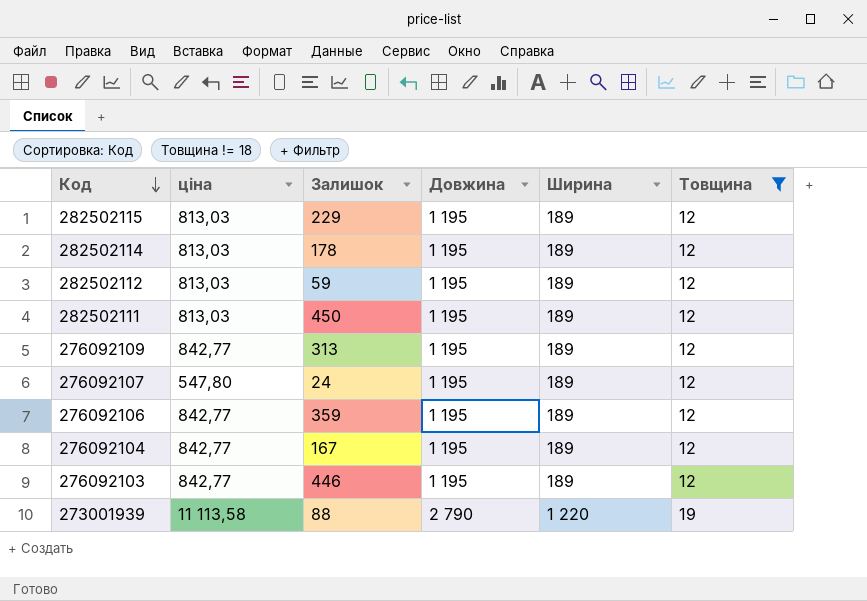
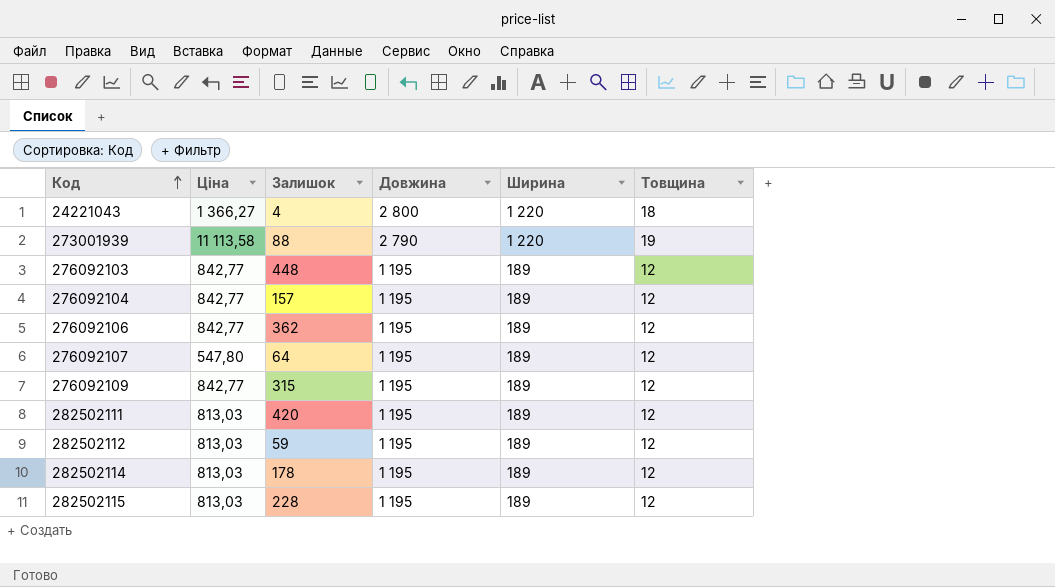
filter: Товщина != 18 -> none
row order: Код descending -> Код ascending
column name: ціна -> Ціна
276092103 | Залишок: 446 -> 448
276092104 | Залишок: 167 -> 157
276092106 | Залишок: 359 -> 362
276092107 | Залишок: 24 -> 64
276092109 | Залишок: 313 -> 315
282502111 | Залишок: 450 -> 420
282502115 | Залишок: 229 -> 228

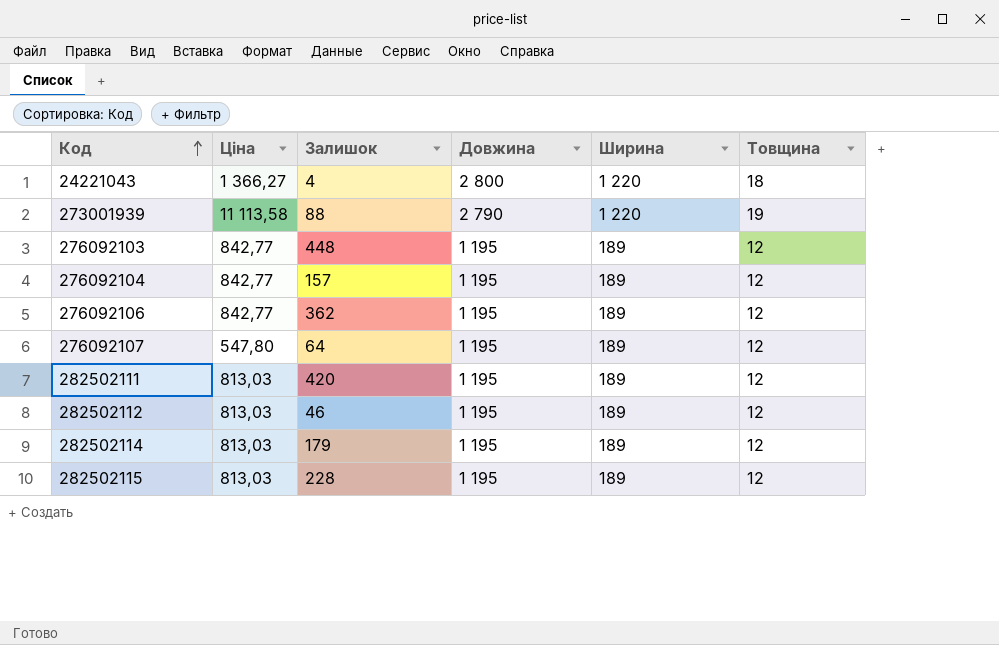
row 276092109: 842,77 | 315 | 1 195 | 189 | 12 -> none
282502112 | Залишок: 59 -> 46
282502114 | Залишок: 178 -> 179

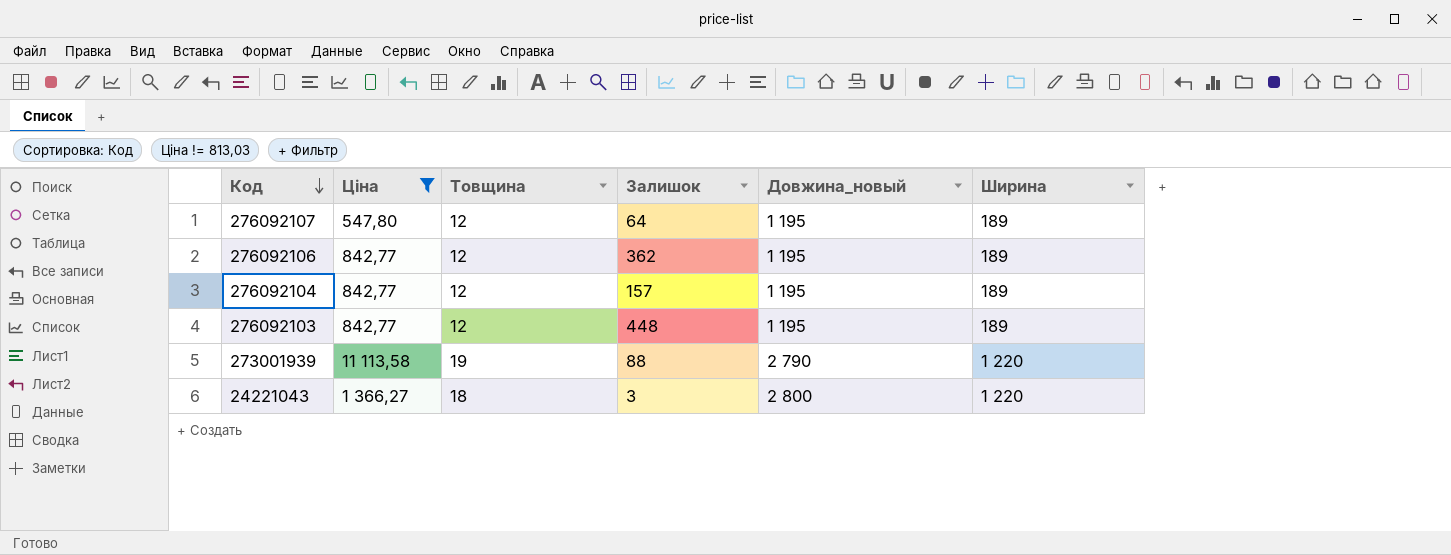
filter: none -> Ціна != 813,03
row order: Код ascending -> Код descending
column Товщина | position: 6 -> 3
column name: Довжина -> Довжина_новый
24221043 | Залишок: 4 -> 3

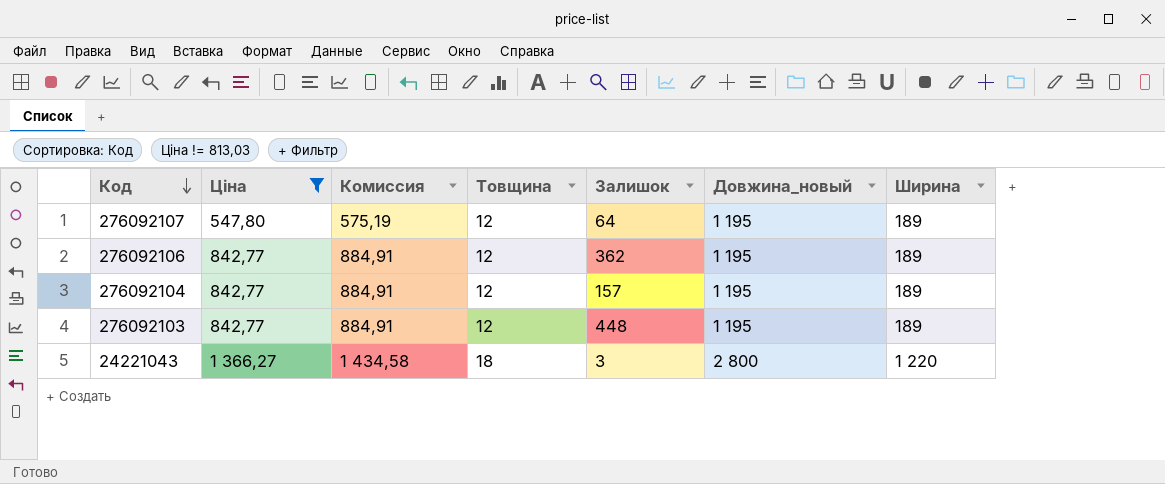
column Комиссия | formula: none -> [Ціна] * 1,05
row 273001939: 11 113,58 | 19 | 88 | 2 790 | 1 220 -> none

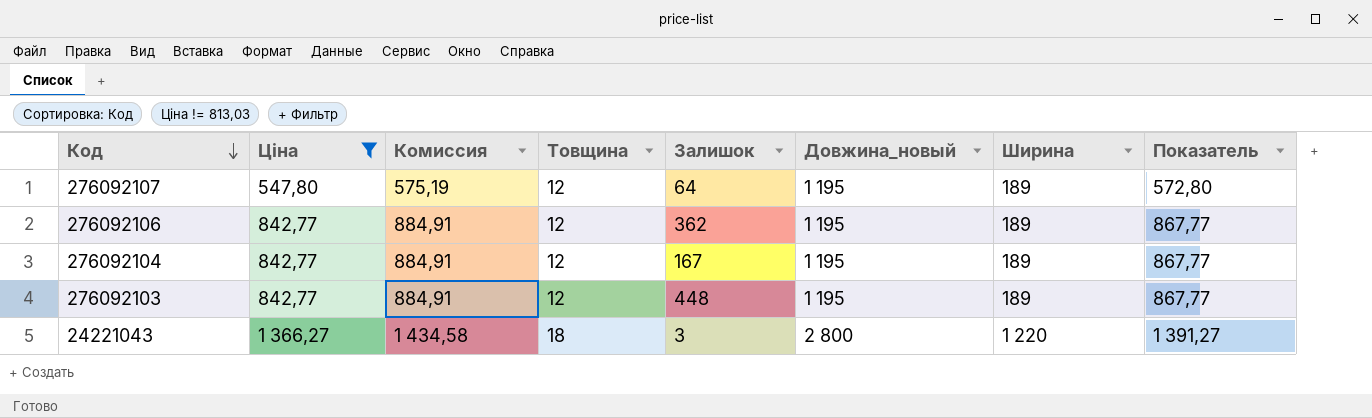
column Показатель | formula: none -> [Ціна] + 25
276092104 | Залишок: 157 -> 167

